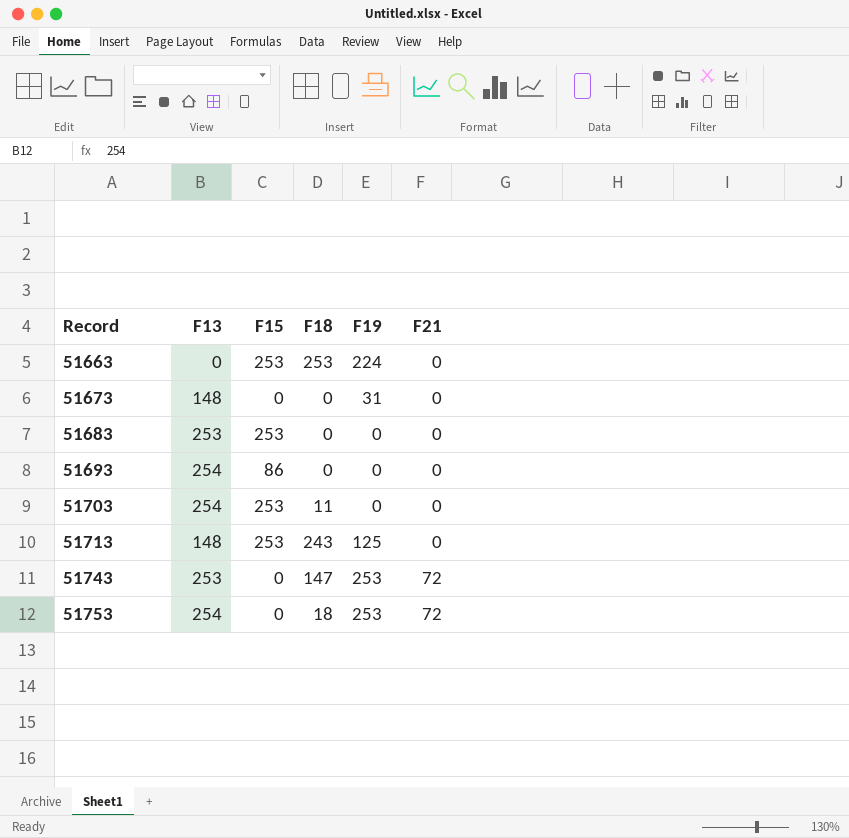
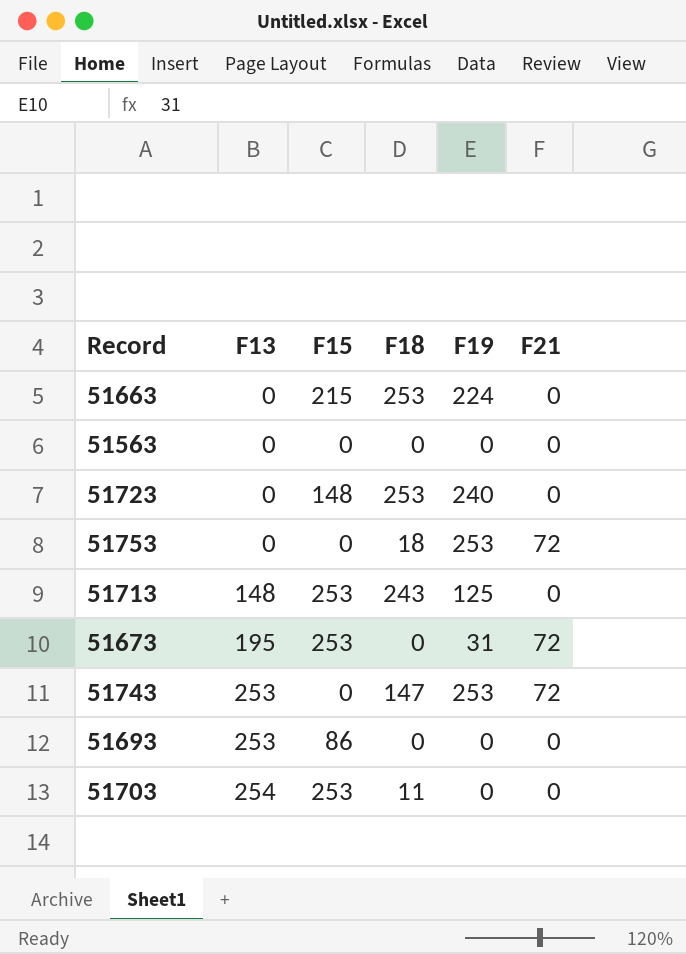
row order: Record ascending -> F13 ascending
row 51683: 253 | 253 | 0 | 0 | 0 -> none
51663 | F15: 253 -> 215
row 51563: none -> 0 | 0 | 0 | 0 | 0
row 51723: none -> 0 | 148 | 253 | 240 | 0
51753 | F13: 254 -> 0
51673 | F13: 148 -> 195
51673 | F15: 0 -> 253
51673 | F21: 0 -> 72
51693 | F13: 254 -> 253

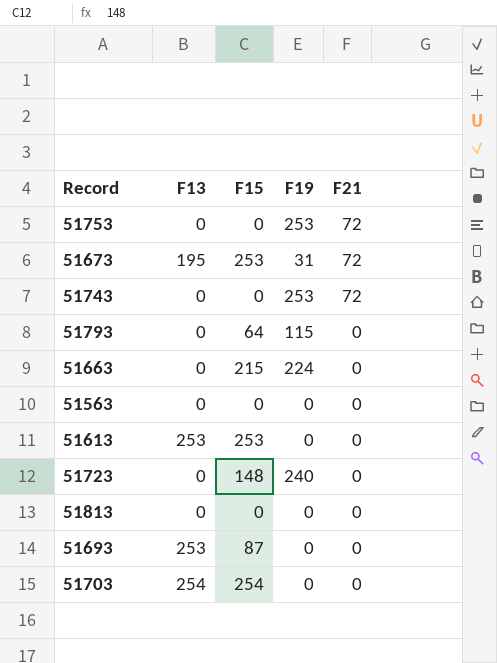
row order: F13 ascending -> F21 descending
column F18 | position: 4 -> none
row 51713: 148 | 253 | 243 | 125 | 0 -> none
51743 | F13: 253 -> 0
row 51793: none -> 0 | 64 | 115 | 0
row 51613: none -> 253 | 253 | 0 | 0
row 51813: none -> 0 | 0 | 0 | 0
51693 | F15: 86 -> 87
51703 | F15: 253 -> 254

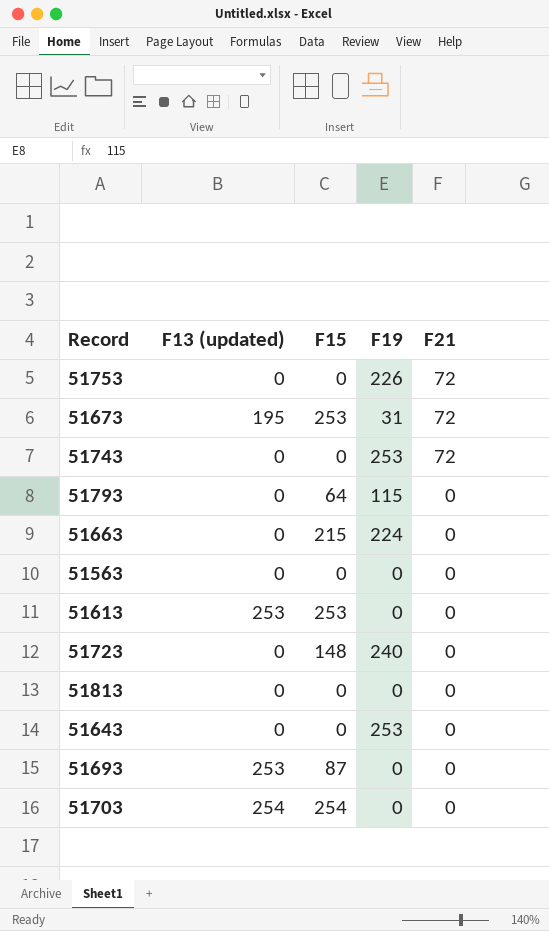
column name: F13 -> F13 (updated)
51753 | F19: 253 -> 226
row 51643: none -> 0 | 0 | 253 | 0

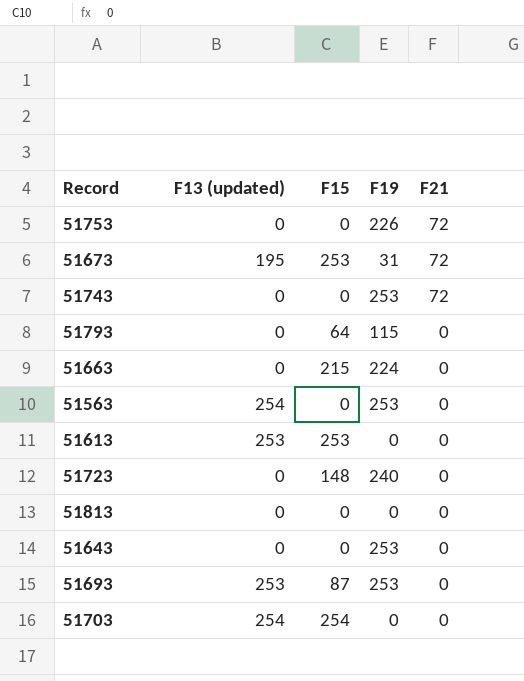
51563 | F13 (updated): 0 -> 254
51563 | F19: 0 -> 253
51693 | F19: 0 -> 253

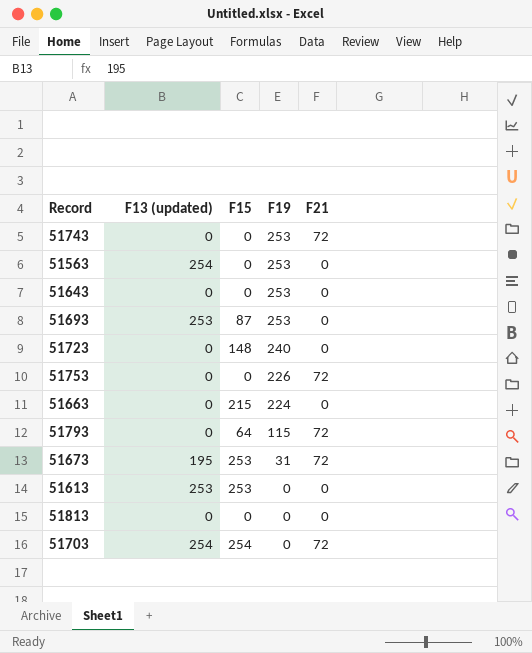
row order: F21 descending -> F19 descending
51793 | F21: 0 -> 72
51703 | F21: 0 -> 72

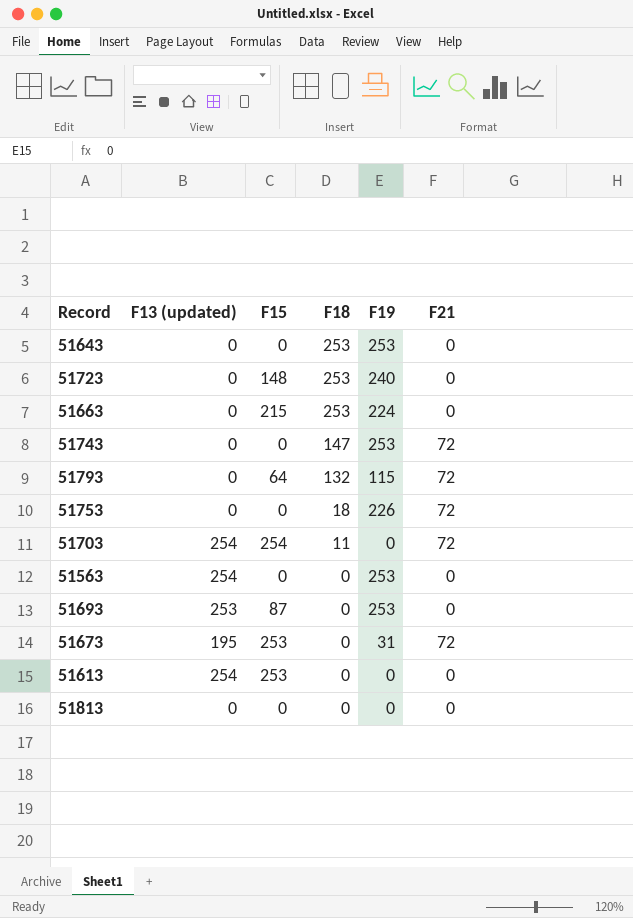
row order: F19 descending -> F18 descending
column F18 | position: none -> 4
51613 | F13 (updated): 253 -> 254

